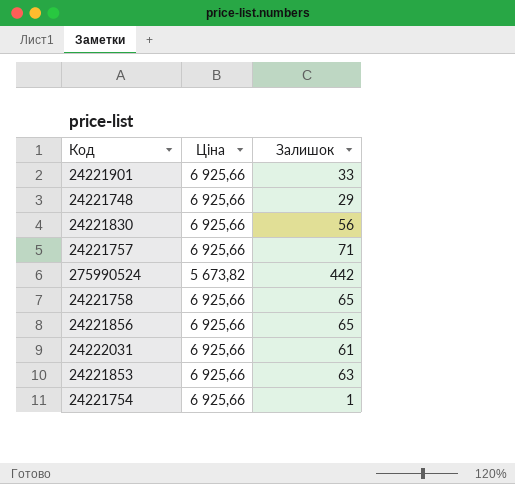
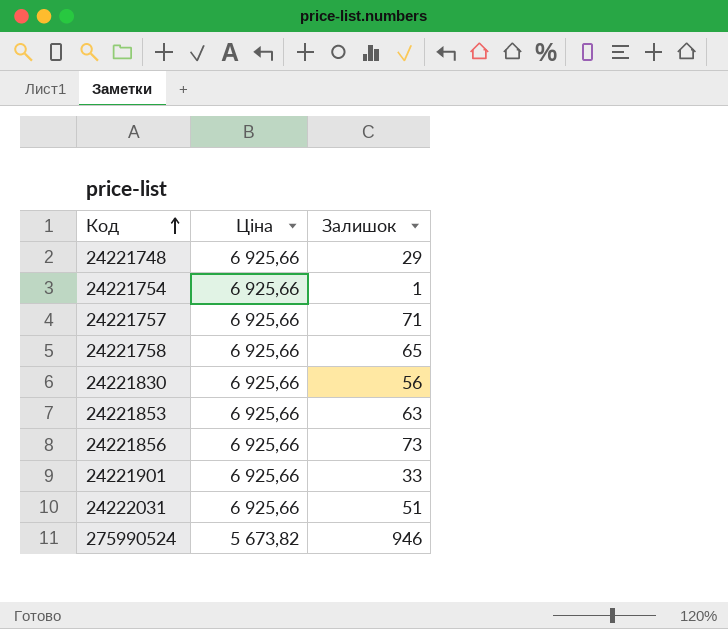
row order: none -> Код ascending
24221856 | Залишок: 65 -> 73
24222031 | Залишок: 61 -> 51
275990524 | Залишок: 442 -> 946

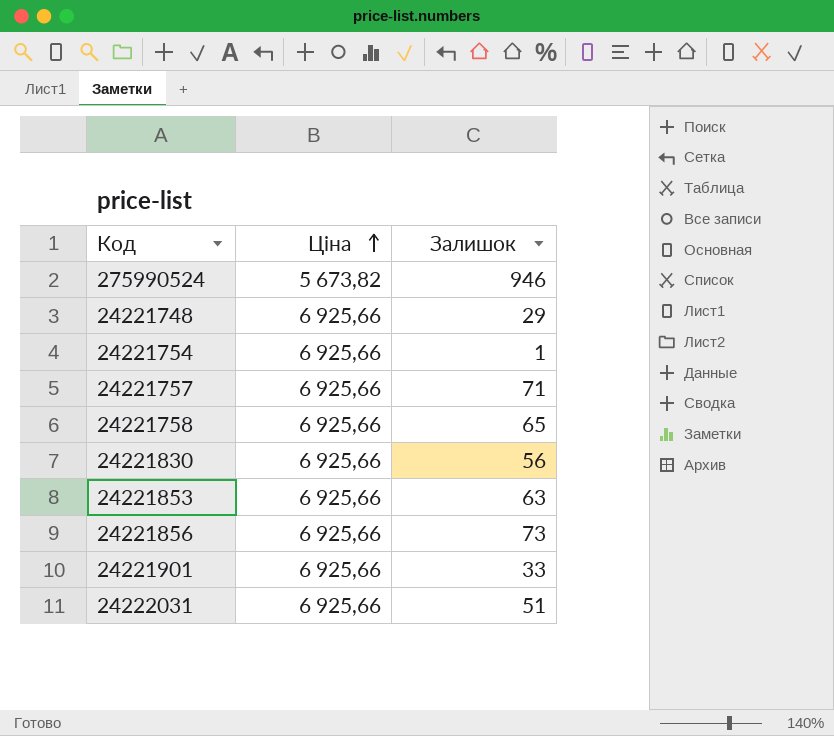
row order: Код ascending -> Ціна ascending

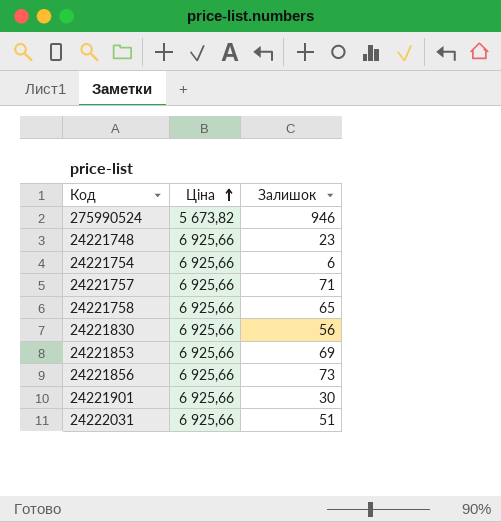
24221748 | Залишок: 29 -> 23
24221754 | Залишок: 1 -> 6
24221853 | Залишок: 63 -> 69
24221901 | Залишок: 33 -> 30

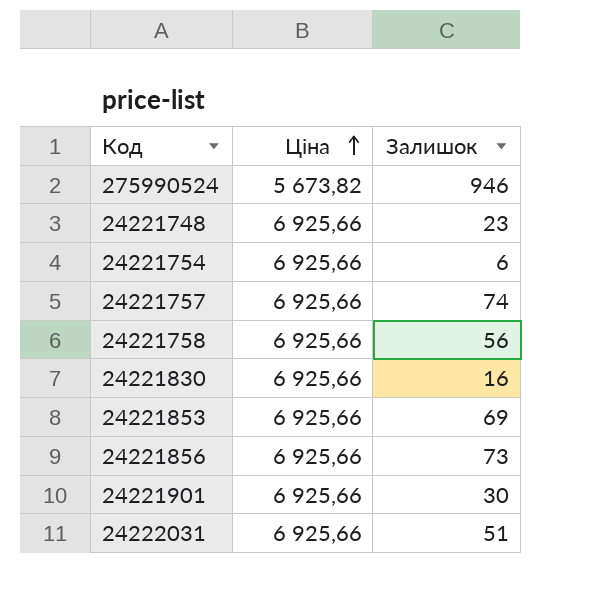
24221757 | Залишок: 71 -> 74
24221758 | Залишок: 65 -> 56
24221830 | Залишок: 56 -> 16

